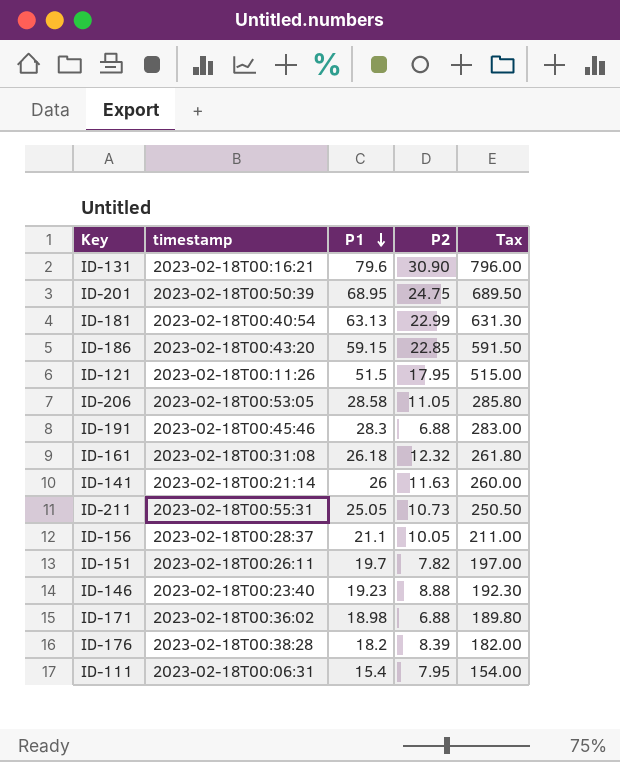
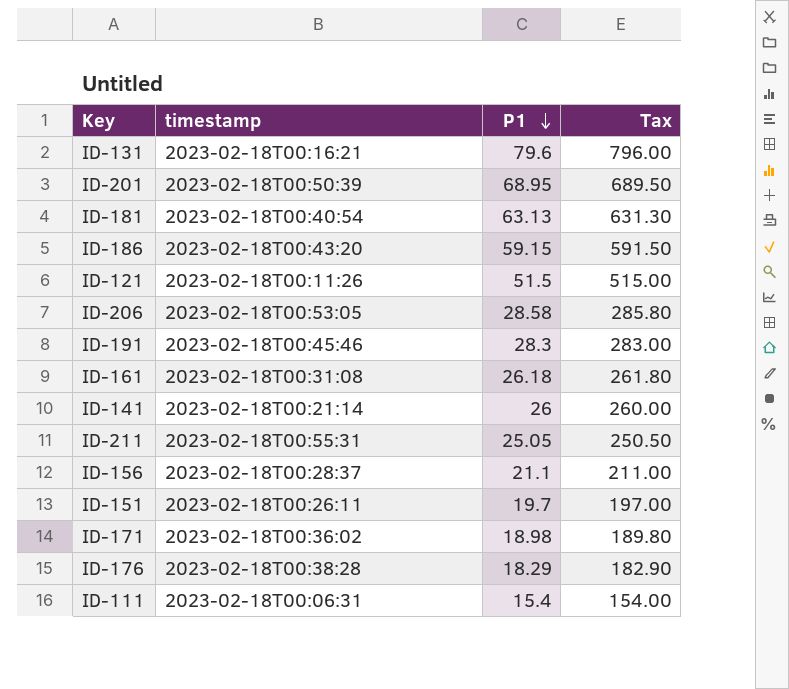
column P2 | position: 4 -> none
row ID-146: 2023-02-18T00:23:40 | 19.23 | 8.88 | 192.30 -> none
ID-176 | P1: 18.2 -> 18.29
ID-176 | Tax: 182.00 -> 182.90

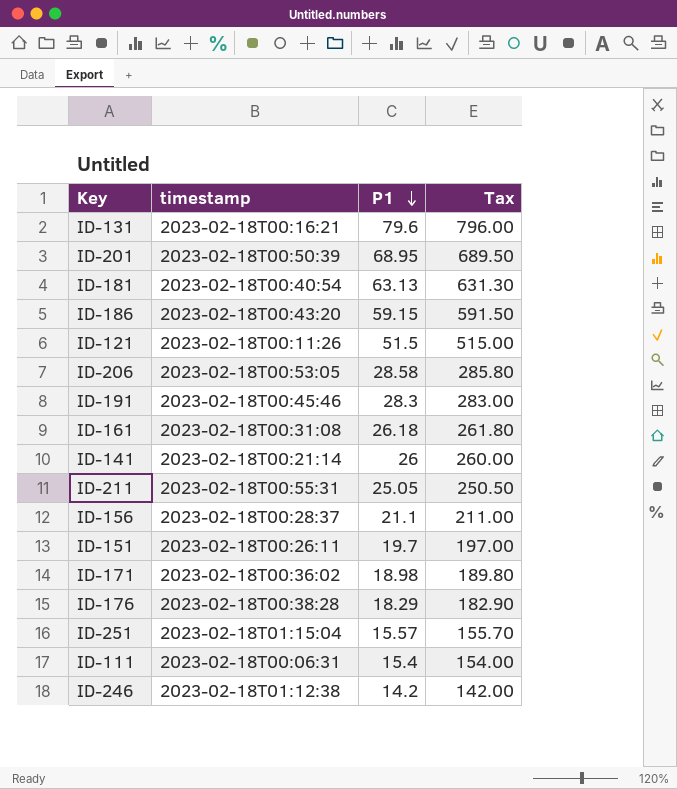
row ID-251: none -> 2023-02-18T01:15:04 | 15.57 | 155.70
row ID-246: none -> 2023-02-18T01:12:38 | 14.2 | 142.00

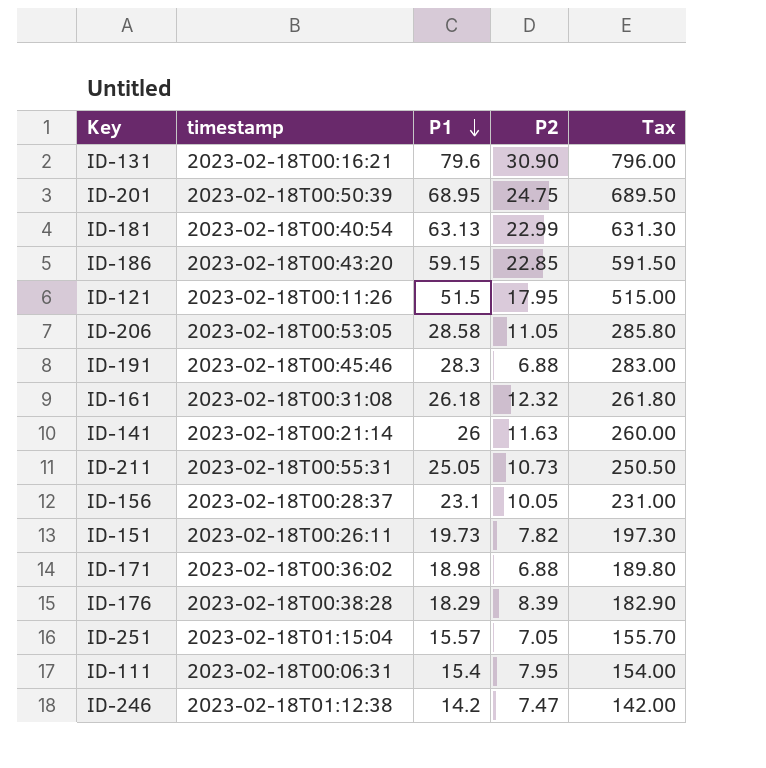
column P2 | position: none -> 4
ID-156 | P1: 21.1 -> 23.1
ID-156 | Tax: 211.00 -> 231.00
ID-151 | P1: 19.7 -> 19.73
ID-151 | Tax: 197.00 -> 197.30

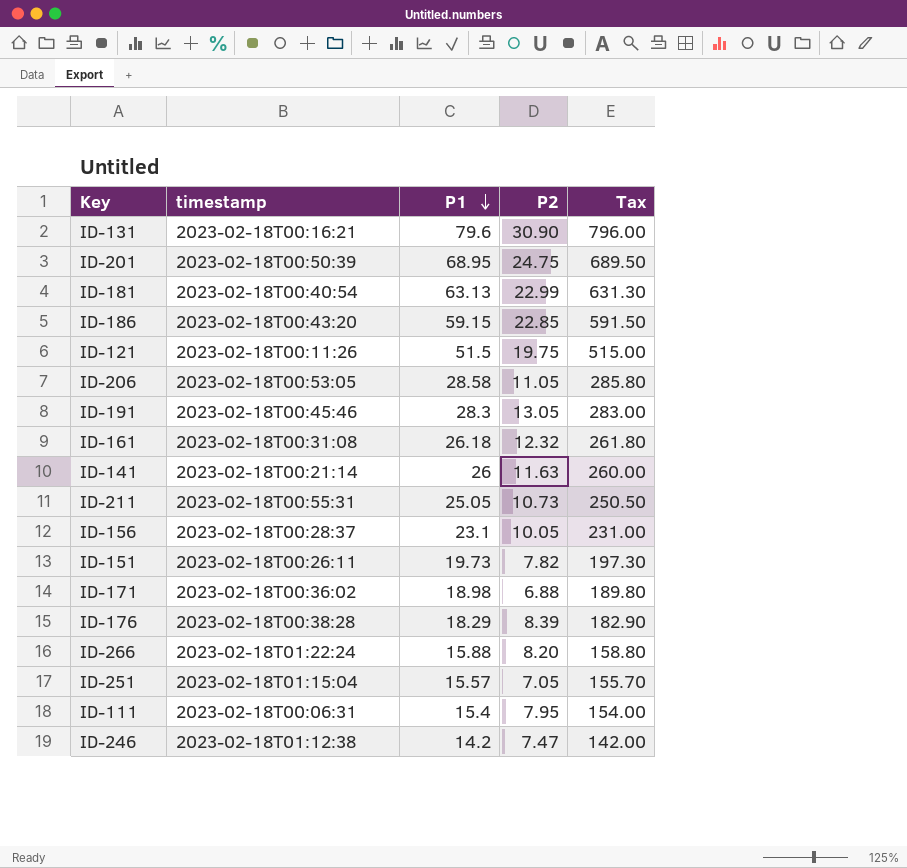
ID-121 | P2: 17.95 -> 19.75
ID-191 | P2: 6.88 -> 13.05
row ID-266: none -> 2023-02-18T01:22:24 | 15.88 | 8.20 | 158.80

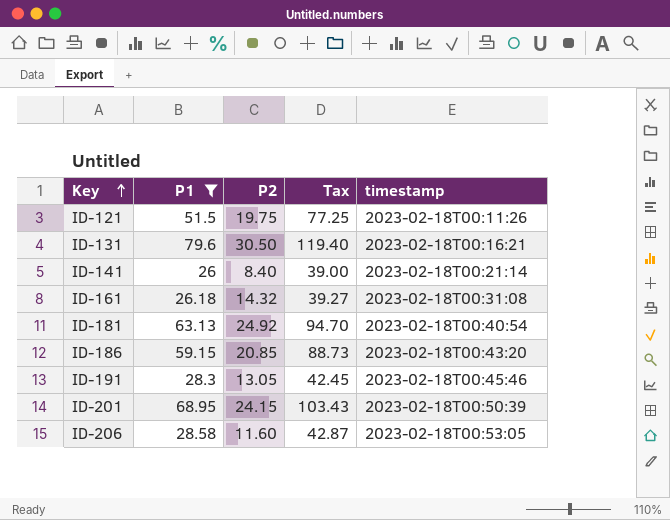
filter: none -> P1 >= 26
row order: P1 descending -> Key ascending
column Tax | formula: [P1] * 10 -> [P1] * 1.5
column timestamp | position: 2 -> 5
ID-131 | P2: 30.90 -> 30.50
ID-141 | P2: 11.63 -> 8.40
ID-161 | P2: 12.32 -> 14.32
ID-181 | P2: 22.99 -> 24.92
ID-186 | P2: 22.85 -> 20.85
ID-201 | P2: 24.75 -> 24.15
ID-206 | P2: 11.05 -> 11.60

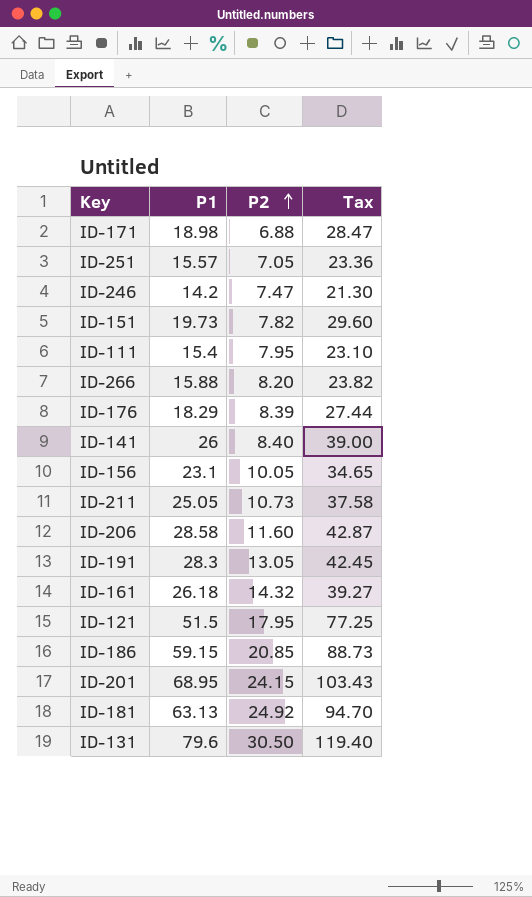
filter: P1 >= 26 -> none
row order: Key ascending -> P2 ascending
column timestamp | position: 5 -> none
ID-121 | P2: 19.75 -> 17.95

